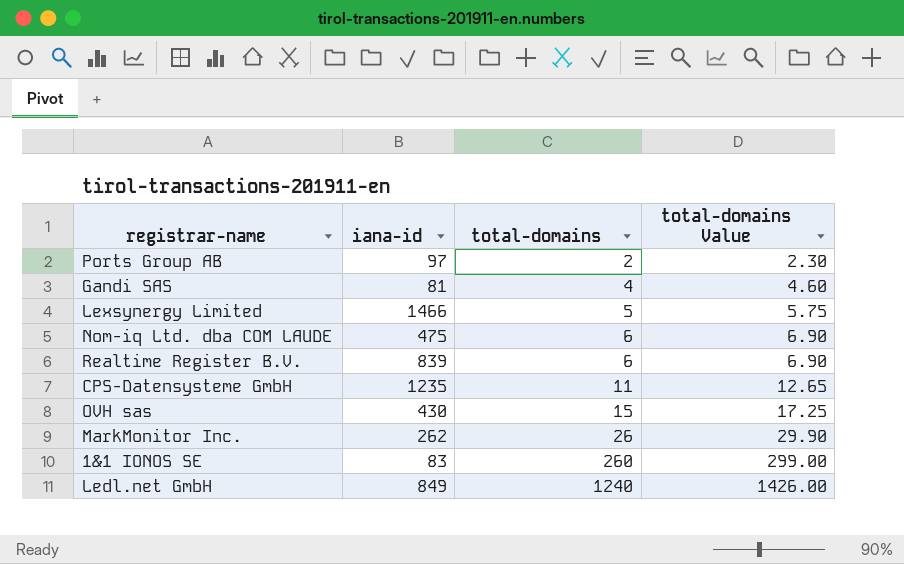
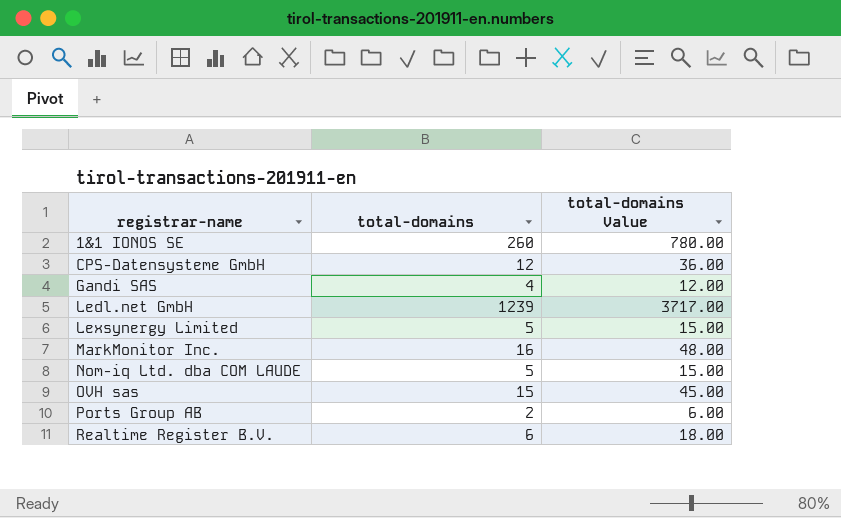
row order: total-domains ascending -> registrar-name ascending
column iana-id | position: 2 -> none
column total-domains Value | formula: [total-domains] * 1.15 -> [total-domains] * 3
CPS-Datensysteme GmbH | total-domains: 11 -> 12
Ledl.net GmbH | total-domains: 1240 -> 1239
MarkMonitor Inc. | total-domains: 26 -> 16
Nom-iq Ltd. dba COM LAUDE | total-domains: 6 -> 5

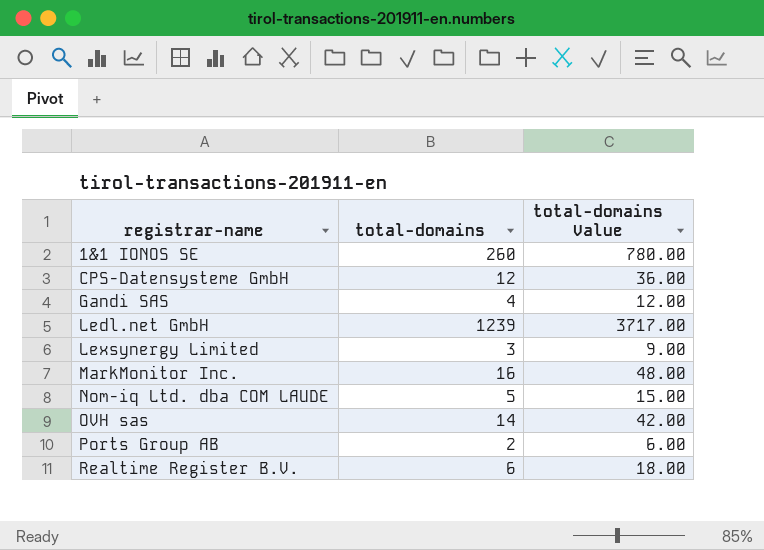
Lexsynergy Limited | total-domains: 5 -> 3
Lexsynergy Limited | total-domains Value: 15.00 -> 9.00
OVH sas | total-domains: 15 -> 14
OVH sas | total-domains Value: 45.00 -> 42.00

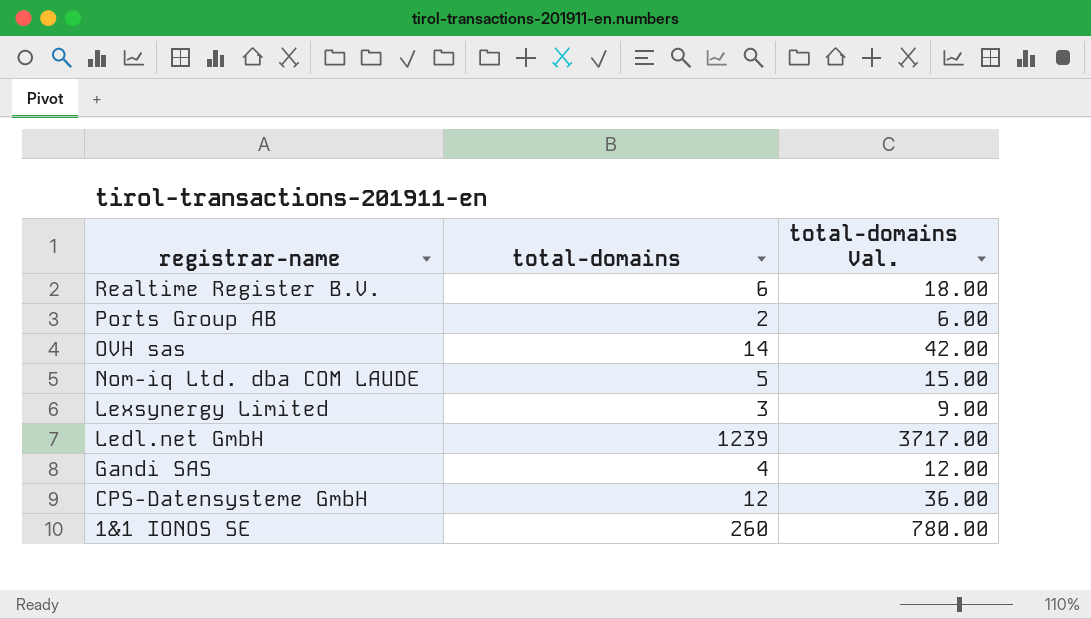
row order: registrar-name ascending -> registrar-name descending
column name: total-domains Value -> total-domains Val.
row MarkMonitor Inc.: 16 | 48.00 -> none

